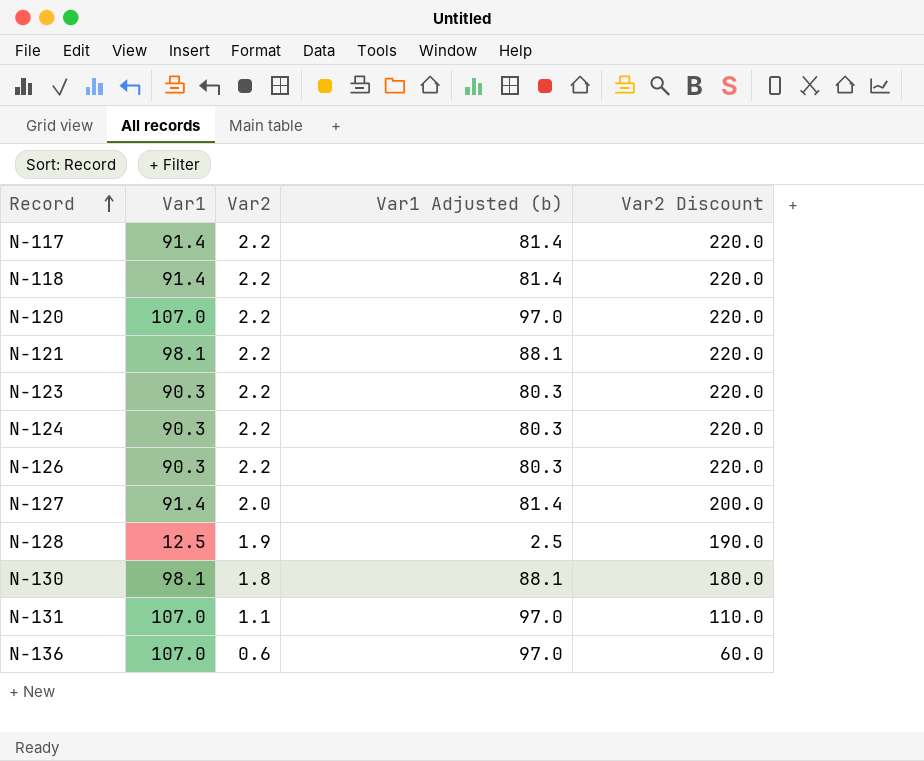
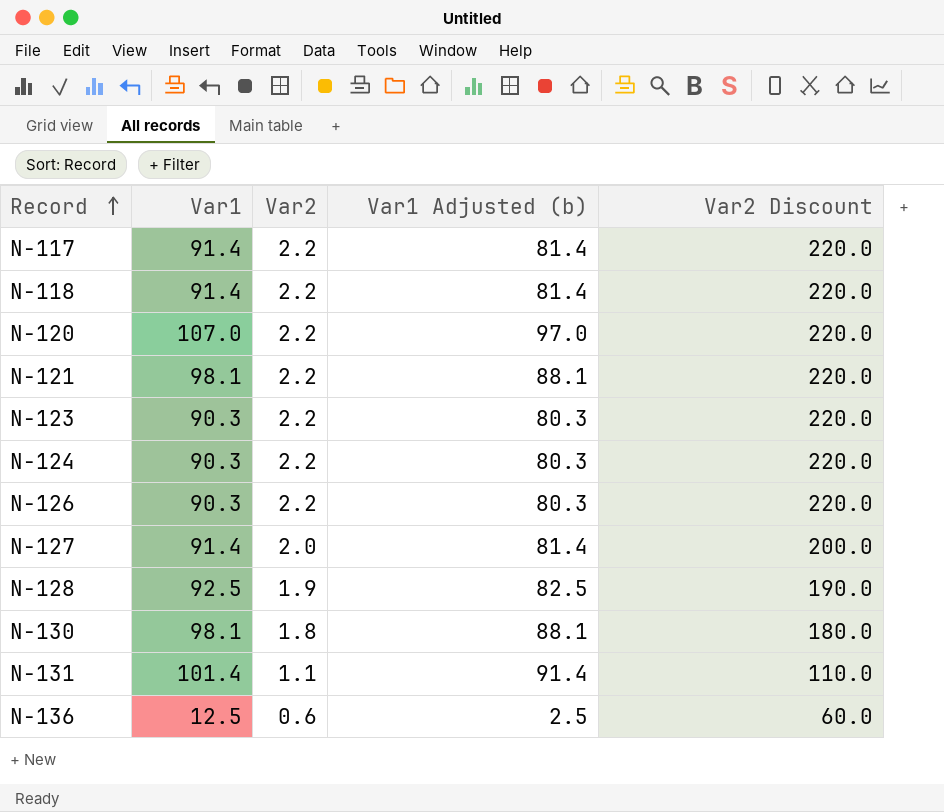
N-128 | Var1: 12.5 -> 92.5
N-128 | Var1 Adjusted (b): 2.5 -> 82.5
N-131 | Var1: 107.0 -> 101.4
N-131 | Var1 Adjusted (b): 97.0 -> 91.4
N-136 | Var1: 107.0 -> 12.5
N-136 | Var1 Adjusted (b): 97.0 -> 2.5

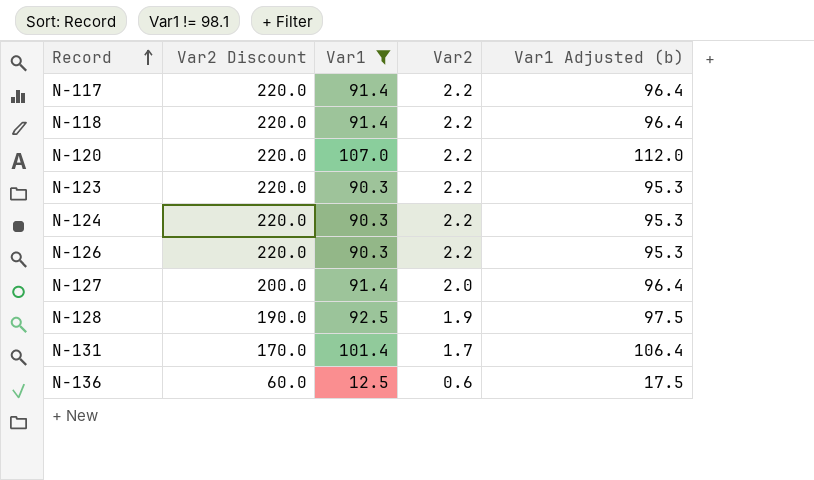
filter: none -> Var1 != 98.1
column Var2 Discount | position: 5 -> 2
column Var1 Adjusted (b) | formula: [Var1] - 10 -> [Var1] + 5
N-131 | Var2 Discount: 110.0 -> 170.0
N-131 | Var2: 1.1 -> 1.7

